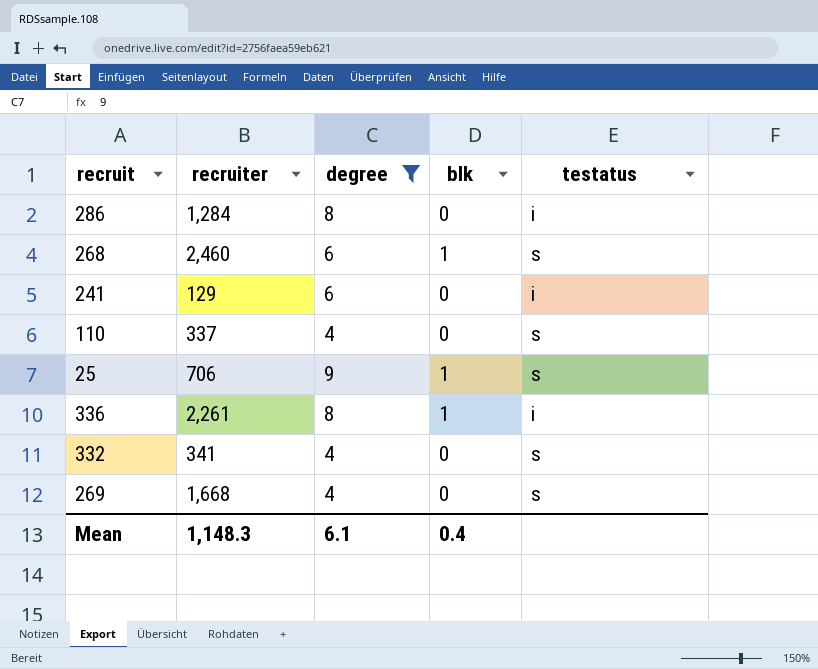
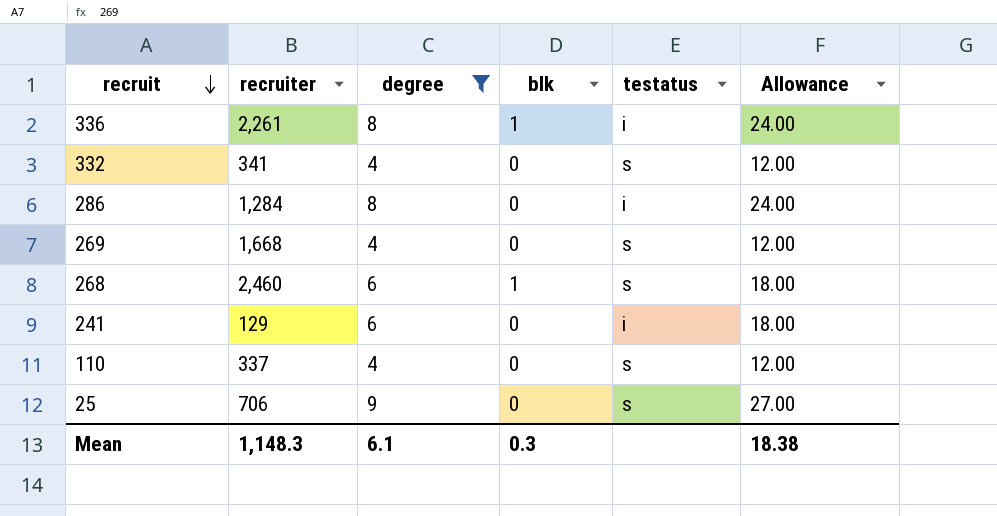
row order: none -> recruit descending
column Allowance | formula: none -> [degree] * 3
25 | blk: 1 -> 0
Mean | blk: 0.4 -> 0.3

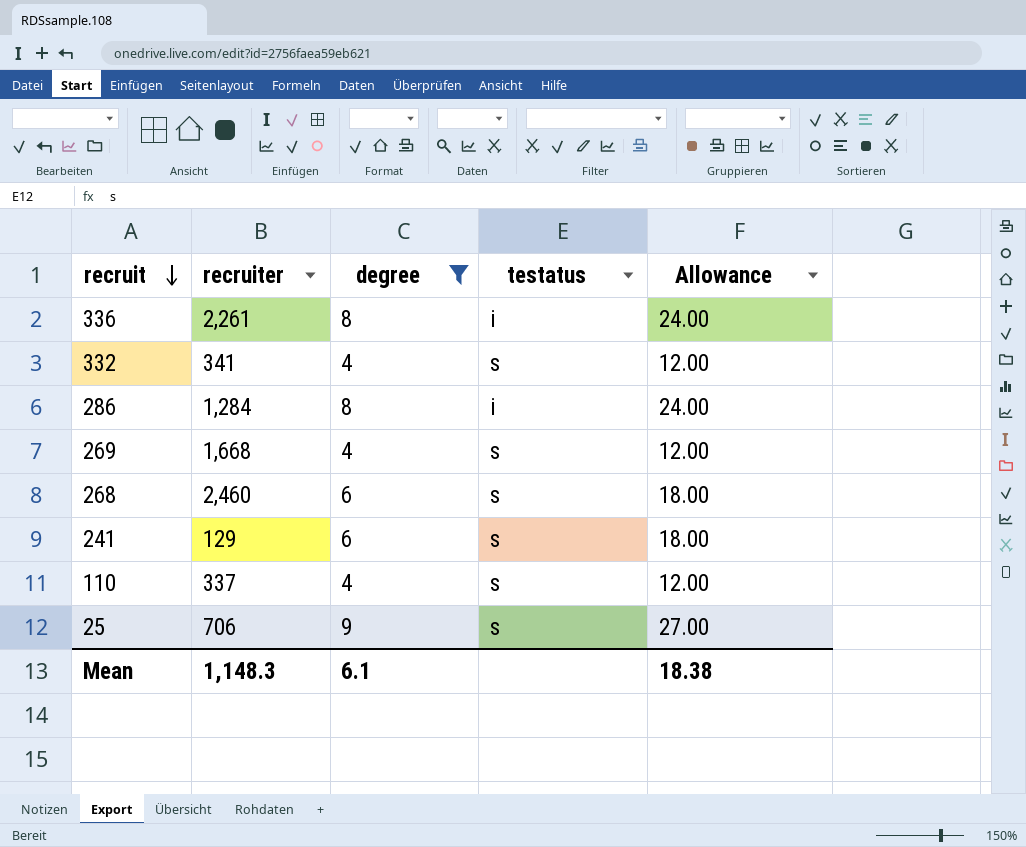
column blk | position: 4 -> none
241 | testatus: i -> s

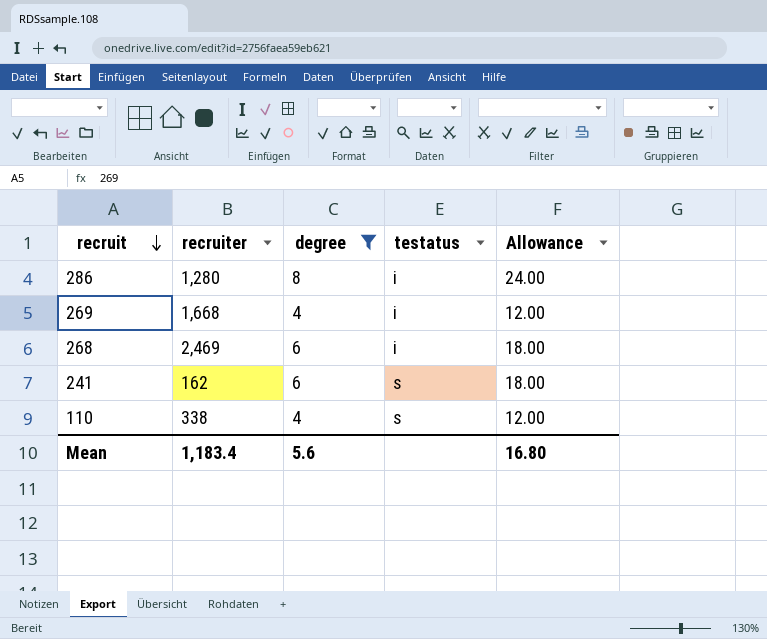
row 336: 2,261 | 8 | i | 24.00 -> none
row 332: 341 | 4 | s | 12.00 -> none
row 25: 706 | 9 | s | 27.00 -> none
286 | recruiter: 1,284 -> 1,280
269 | testatus: s -> i
268 | recruiter: 2,460 -> 2,469
268 | testatus: s -> i
241 | recruiter: 129 -> 162
110 | recruiter: 337 -> 338
Mean | recruiter: 1,148.3 -> 1,183.4
Mean | degree: 6.1 -> 5.6
Mean | Allowance: 18.38 -> 16.80

